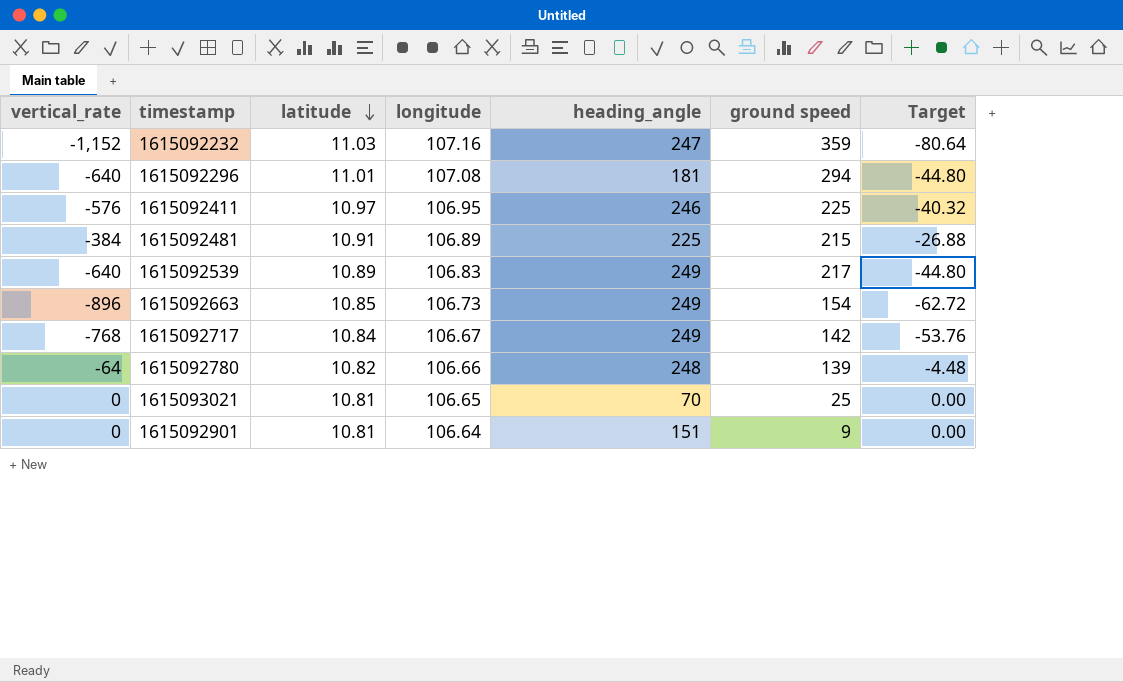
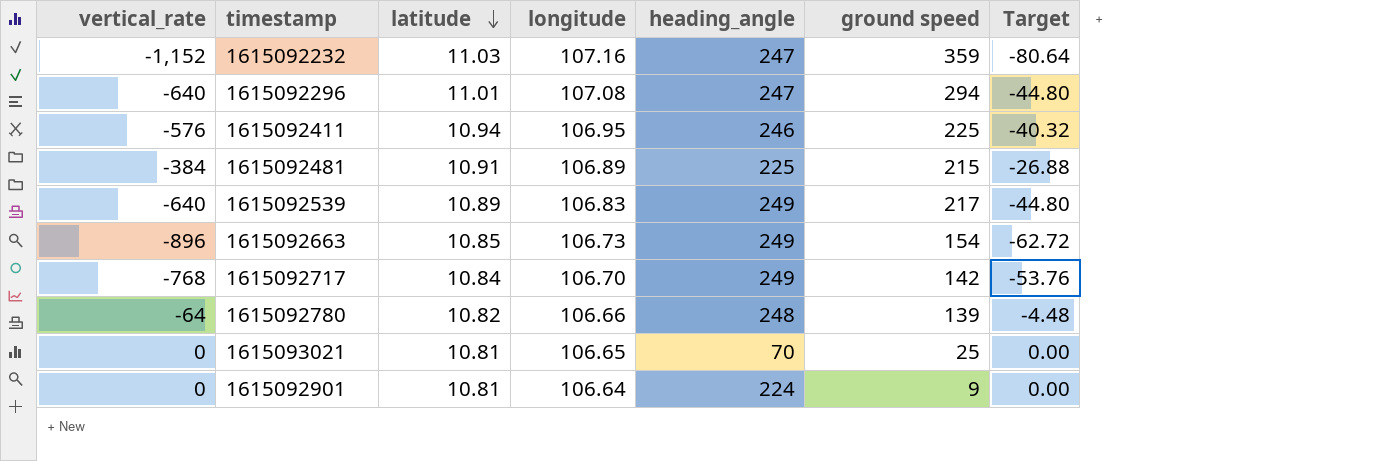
1615092296 | heading_angle: 181 -> 247
1615092411 | latitude: 10.97 -> 10.94
1615092717 | longitude: 106.67 -> 106.70
1615092901 | heading_angle: 151 -> 224

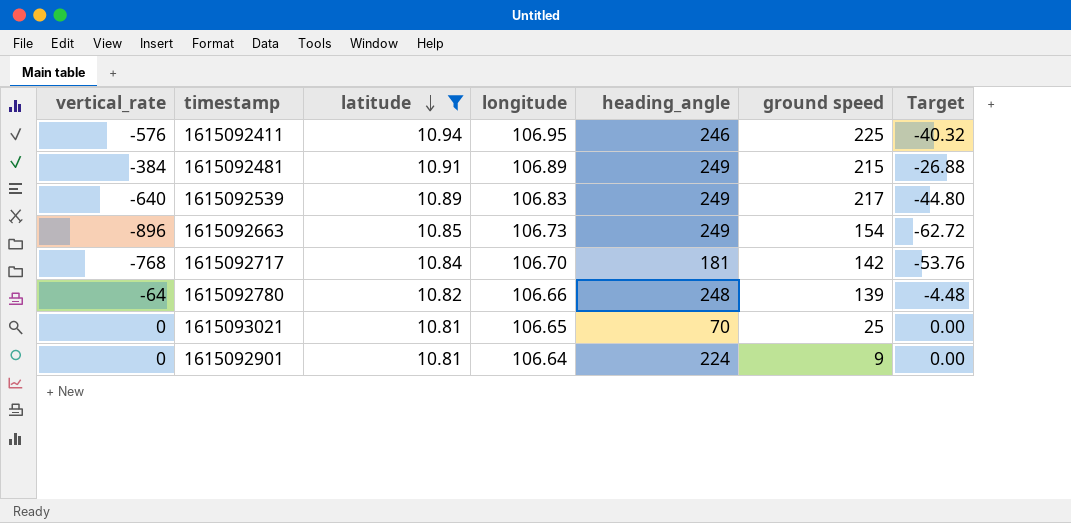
filter: none -> latitude <= 10.94
1615092481 | heading_angle: 225 -> 249
1615092717 | heading_angle: 249 -> 181

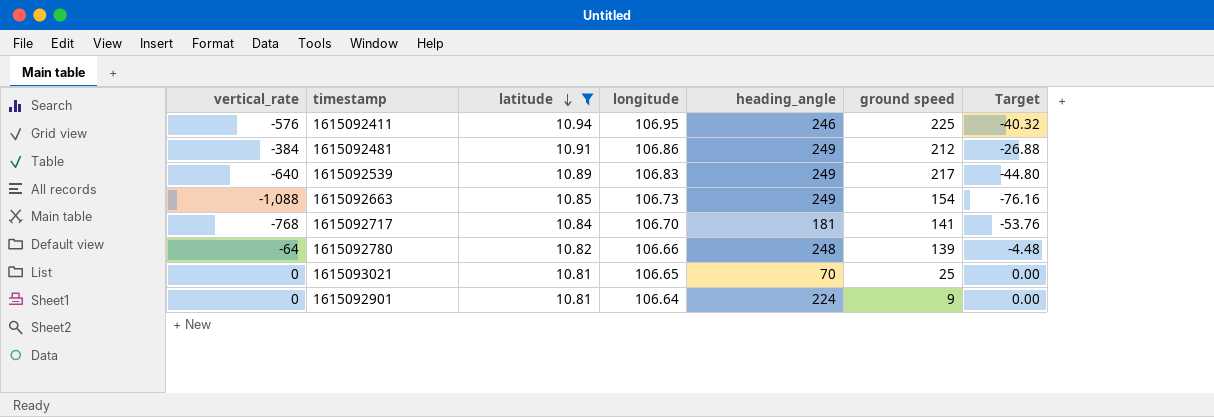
1615092481 | longitude: 106.89 -> 106.86
1615092481 | ground speed: 215 -> 212
1615092663 | vertical_rate: -896 -> -1,088
1615092663 | Target: -62.72 -> -76.16
1615092717 | ground speed: 142 -> 141

